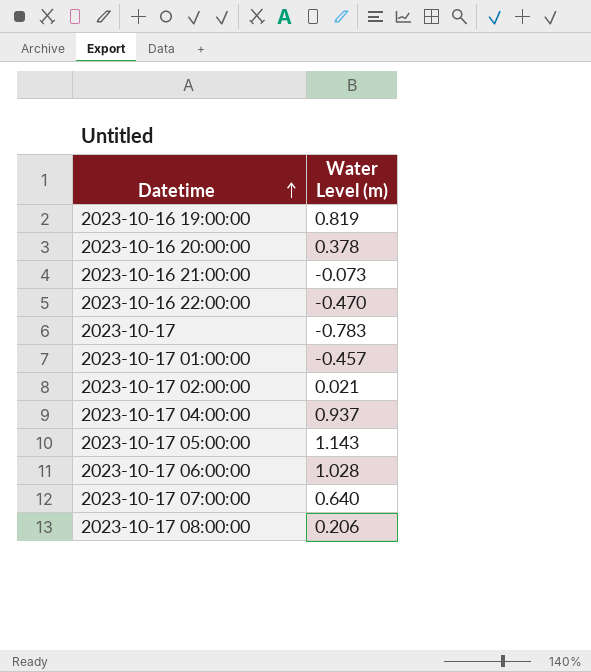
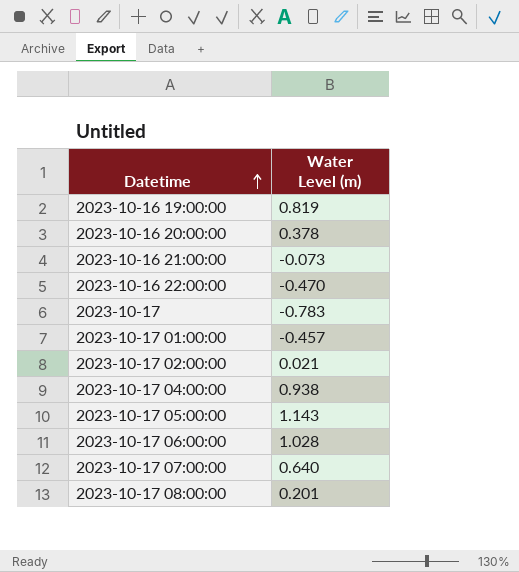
2023-10-17 04:00:00 | Water Level (m): 0.937 -> 0.938
2023-10-17 08:00:00 | Water Level (m): 0.206 -> 0.201

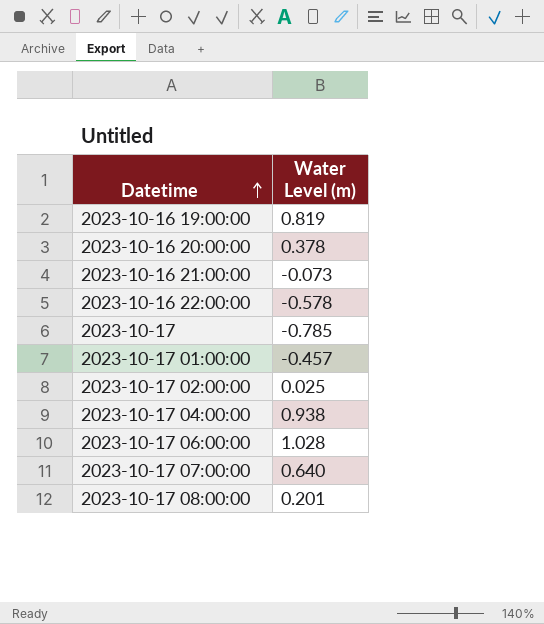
row 2023-10-17 05:00:00: 1.143 -> none
2023-10-16 22:00:00 | Water Level (m): -0.470 -> -0.578
2023-10-17 | Water Level (m): -0.783 -> -0.785
2023-10-17 02:00:00 | Water Level (m): 0.021 -> 0.025

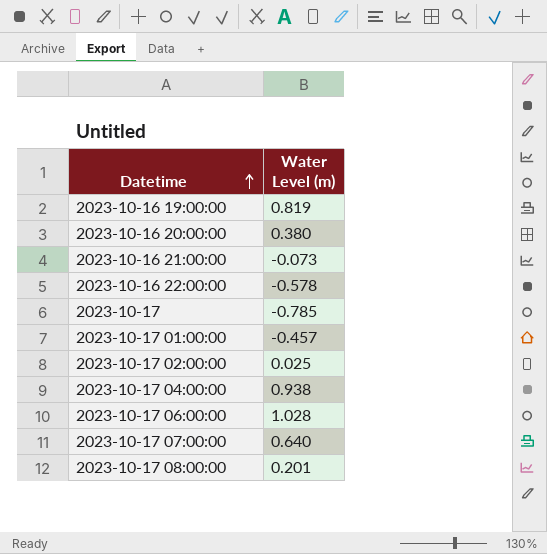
2023-10-16 20:00:00 | Water Level (m): 0.378 -> 0.380

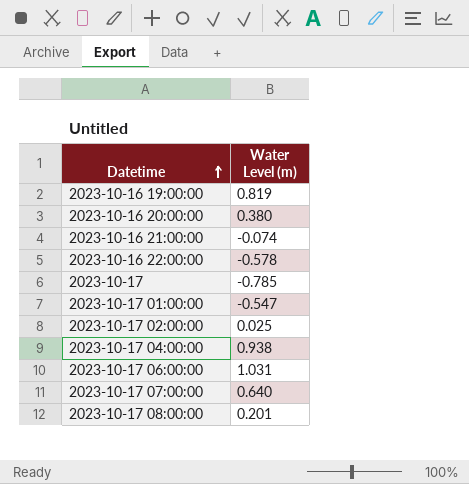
2023-10-16 21:00:00 | Water Level (m): -0.073 -> -0.074
2023-10-17 01:00:00 | Water Level (m): -0.457 -> -0.547
2023-10-17 06:00:00 | Water Level (m): 1.028 -> 1.031

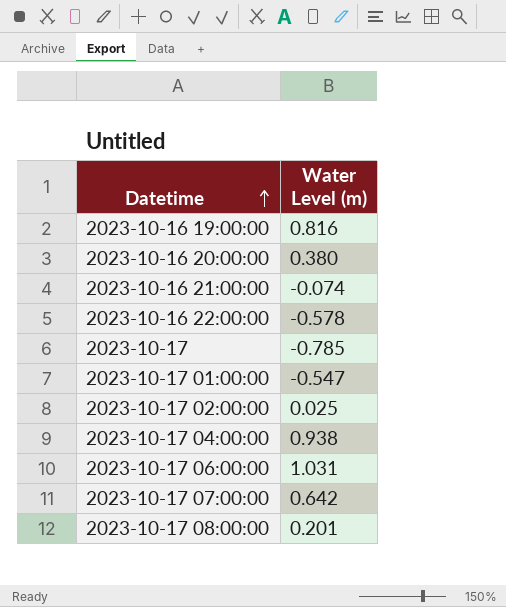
2023-10-16 19:00:00 | Water Level (m): 0.819 -> 0.816
2023-10-17 07:00:00 | Water Level (m): 0.640 -> 0.642

